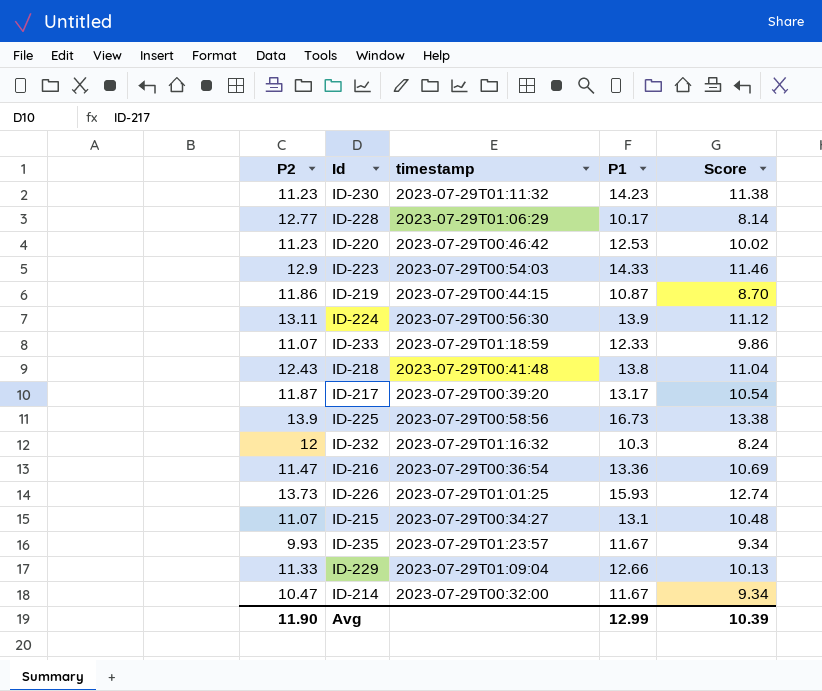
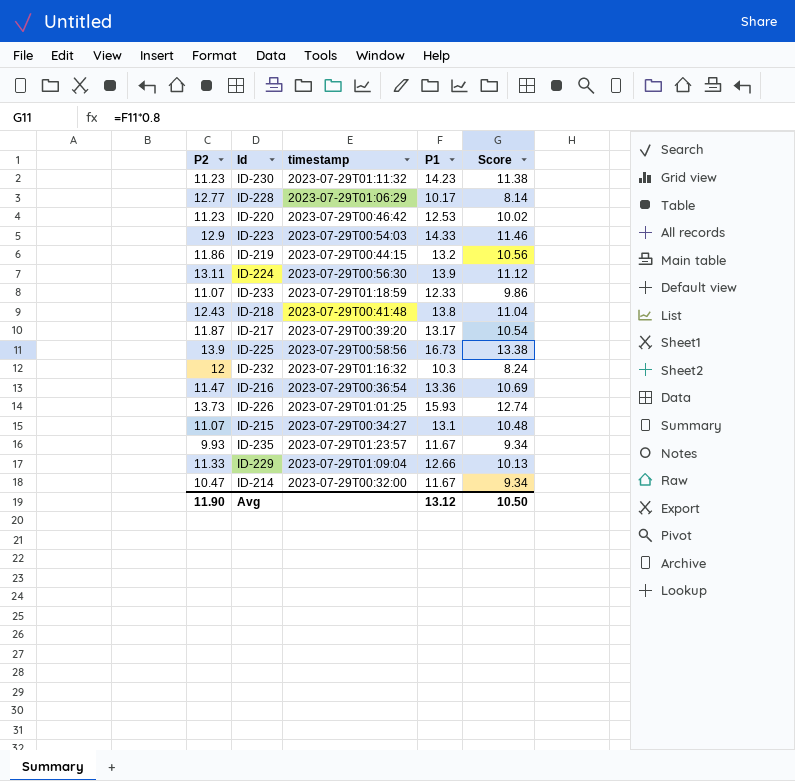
ID-219 | P1: 10.87 -> 13.2
ID-219 | Score: 8.70 -> 10.56
Avg | P1: 12.99 -> 13.12
Avg | Score: 10.39 -> 10.50

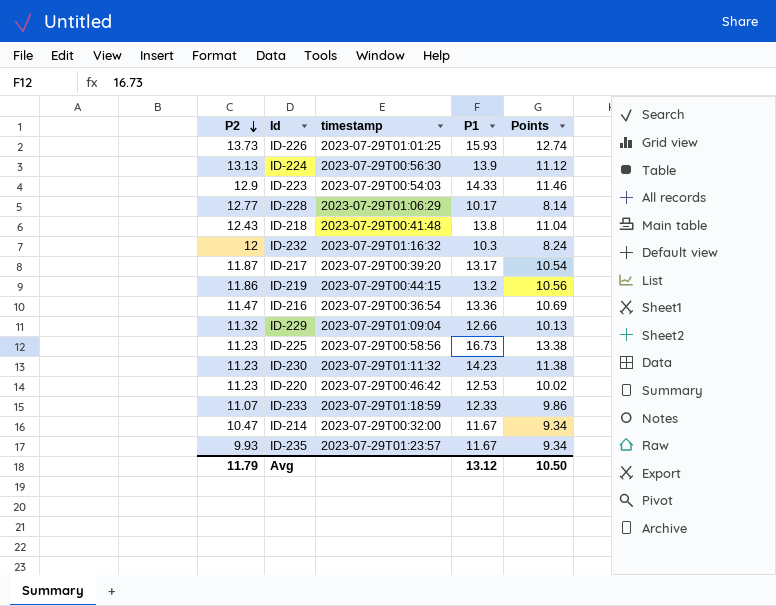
row order: none -> P2 descending
column name: Score -> Points
row ID-215: 11.07 | 2023-07-29T00:34:27 | 13.1 | 10.48 -> none
ID-224 | P2: 13.11 -> 13.13
ID-229 | P2: 11.33 -> 11.32
ID-225 | P2: 13.9 -> 11.23
Avg | P2: 11.90 -> 11.79

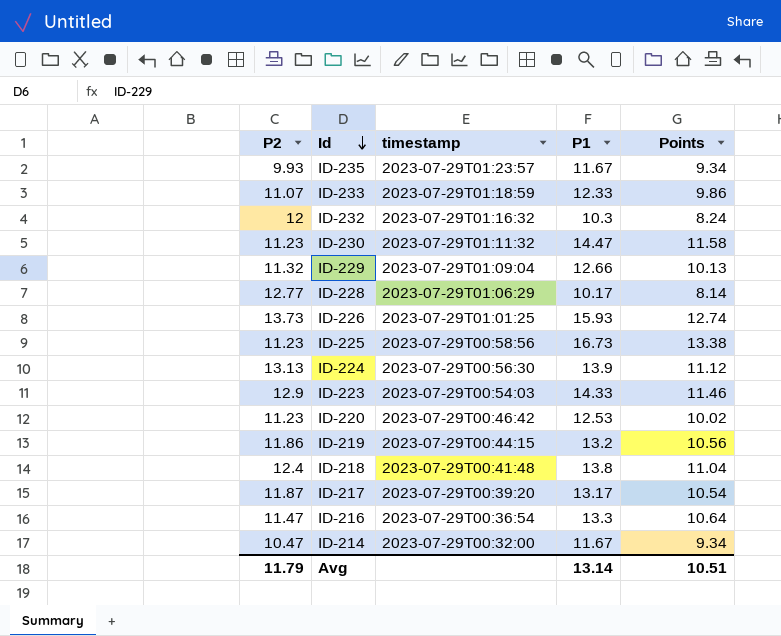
row order: P2 descending -> Id descending
ID-230 | P1: 14.23 -> 14.47
ID-230 | Points: 11.38 -> 11.58
ID-218 | P2: 12.43 -> 12.4
ID-216 | P1: 13.36 -> 13.3
ID-216 | Points: 10.69 -> 10.64
Avg | P1: 13.12 -> 13.14
Avg | Points: 10.50 -> 10.51

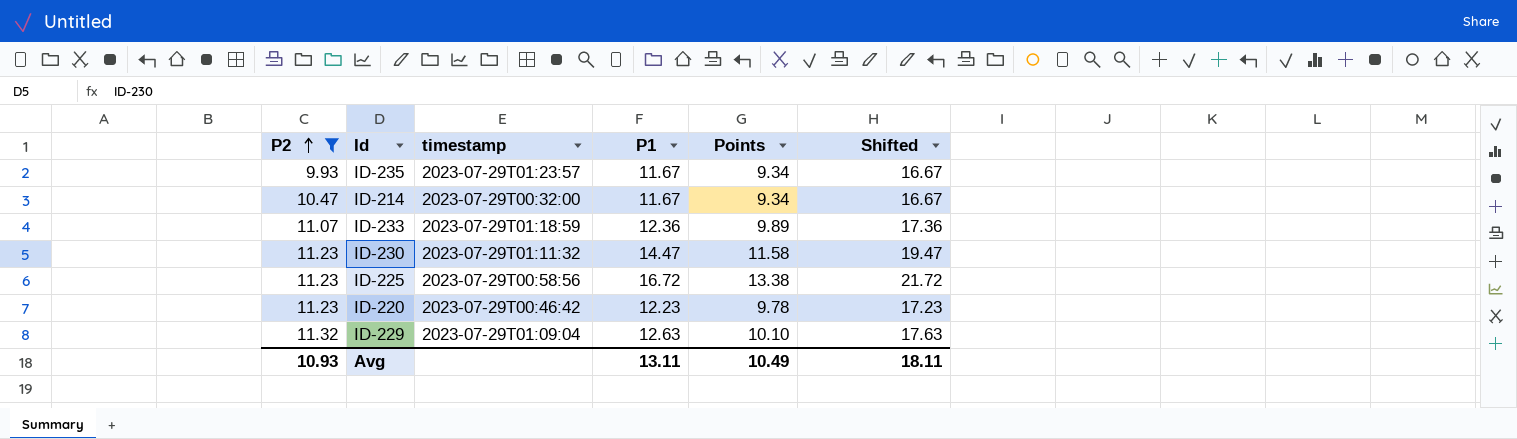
filter: none -> P2 <= 11.32
row order: Id descending -> P2 ascending
column Shifted | formula: none -> [P1] + 5
ID-233 | P1: 12.33 -> 12.36
ID-233 | Points: 9.86 -> 9.89
ID-225 | P1: 16.73 -> 16.72
ID-220 | P1: 12.53 -> 12.23
ID-220 | Points: 10.02 -> 9.78
ID-229 | P1: 12.66 -> 12.63
ID-229 | Points: 10.13 -> 10.10
Avg | P2: 11.79 -> 10.93
Avg | P1: 13.14 -> 13.11
Avg | Points: 10.51 -> 10.49

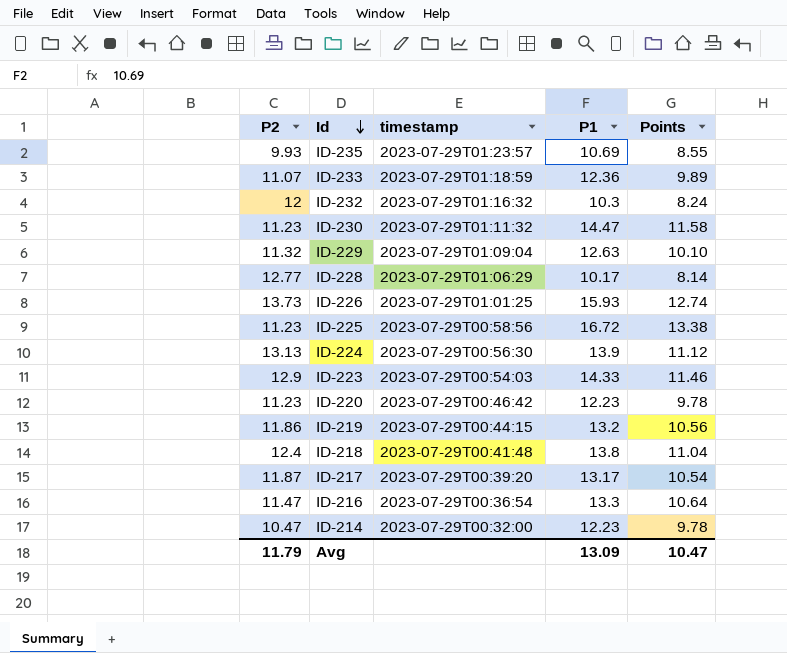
filter: P2 <= 11.32 -> none
row order: P2 ascending -> Id descending
column Shifted | formula: [P1] + 5 -> none
ID-235 | P1: 11.67 -> 10.69
ID-235 | Points: 9.34 -> 8.55
ID-214 | P1: 11.67 -> 12.23
ID-214 | Points: 9.34 -> 9.78
Avg | P2: 10.93 -> 11.79
Avg | P1: 13.11 -> 13.09
Avg | Points: 10.49 -> 10.47

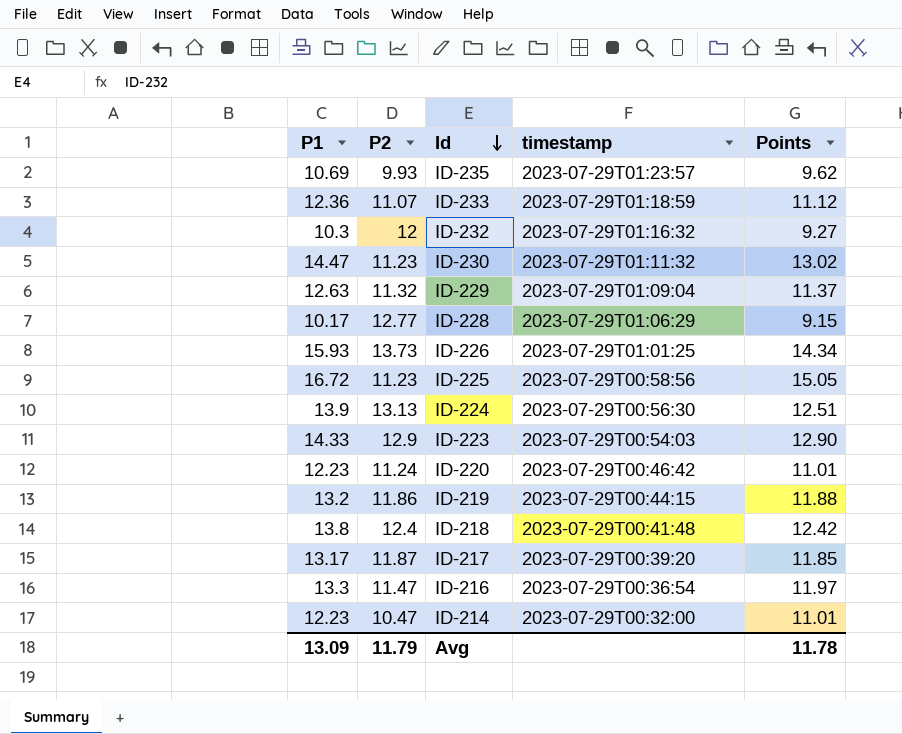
column P1 | position: 4 -> 1
column Points | formula: [P1] * 0.8 -> [P1] * 0.9
ID-220 | P2: 11.23 -> 11.24
Avg | Points: 10.47 -> 11.78

